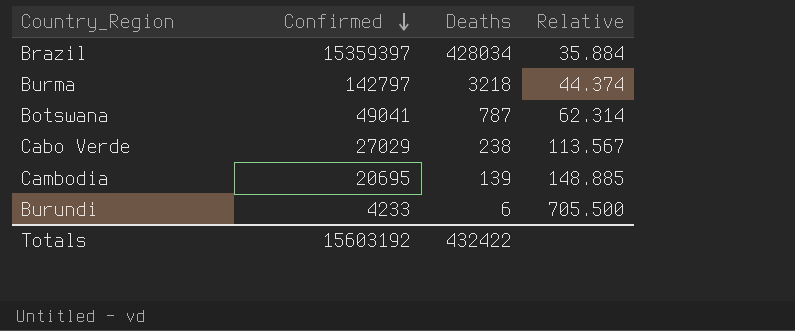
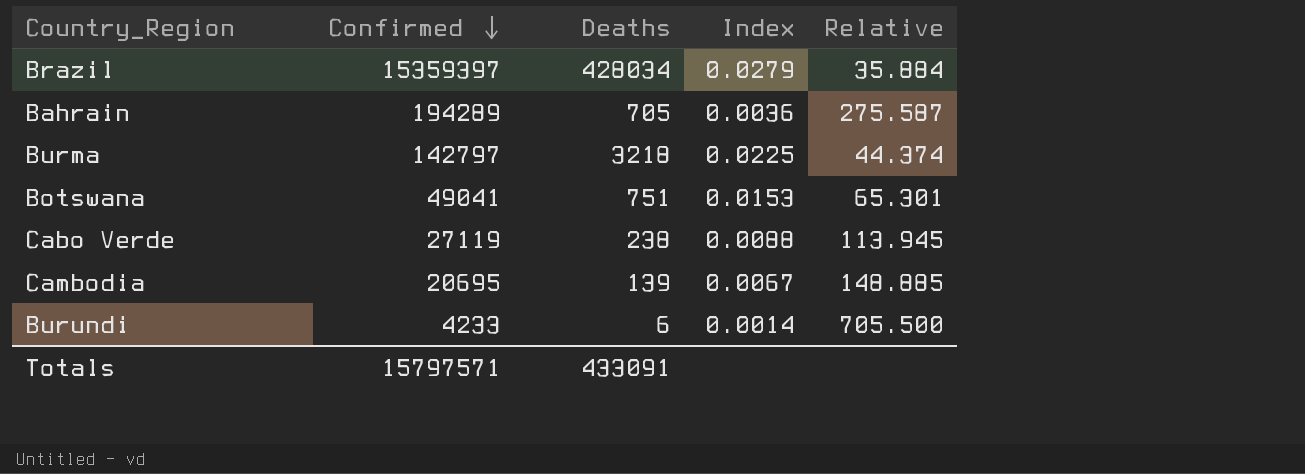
column Index | formula: none -> [Deaths] / [Confirmed]
row Bahrain: none -> 194289 | 705 | 0.0036 | 275.587
Botswana | Deaths: 787 -> 751
Botswana | Relative: 62.314 -> 65.301
Cabo Verde | Confirmed: 27029 -> 27119
Cabo Verde | Relative: 113.567 -> 113.945
Totals | Confirmed: 15603192 -> 15797571
Totals | Deaths: 432422 -> 433091

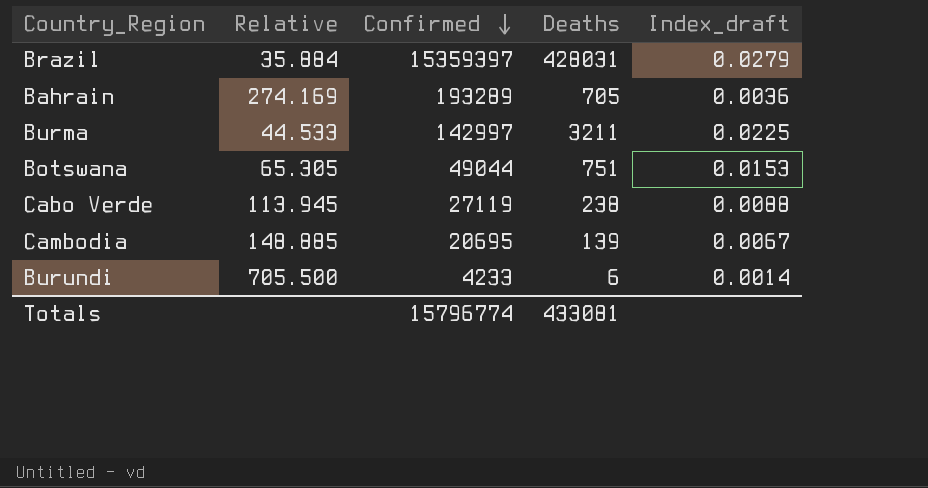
column Relative | position: 5 -> 2
column name: Index -> Index_draft
Brazil | Deaths: 428034 -> 428031
Bahrain | Relative: 275.587 -> 274.169
Bahrain | Confirmed: 194289 -> 193289
Burma | Relative: 44.374 -> 44.533
Burma | Confirmed: 142797 -> 142997
Burma | Deaths: 3218 -> 3211
Botswana | Relative: 65.301 -> 65.305
Botswana | Confirmed: 49041 -> 49044
Totals | Confirmed: 15797571 -> 15796774
Totals | Deaths: 433091 -> 433081

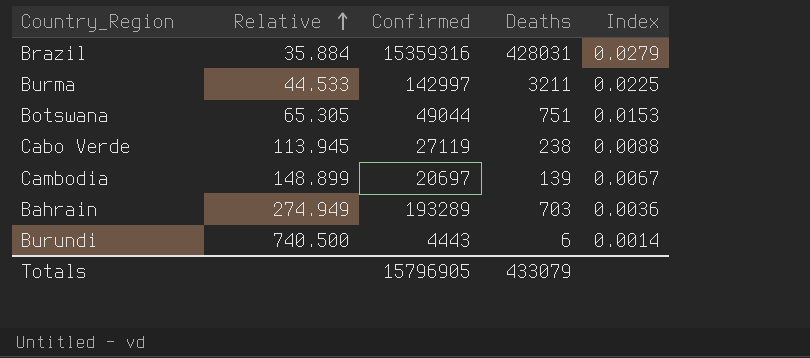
row order: Confirmed descending -> Relative ascending
column name: Index_draft -> Index
Brazil | Confirmed: 15359397 -> 15359316
Cambodia | Relative: 148.885 -> 148.899
Cambodia | Confirmed: 20695 -> 20697
Bahrain | Relative: 274.169 -> 274.949
Bahrain | Deaths: 705 -> 703
Burundi | Relative: 705.500 -> 740.500
Burundi | Confirmed: 4233 -> 4443
Totals | Confirmed: 15796774 -> 15796905
Totals | Deaths: 433081 -> 433079

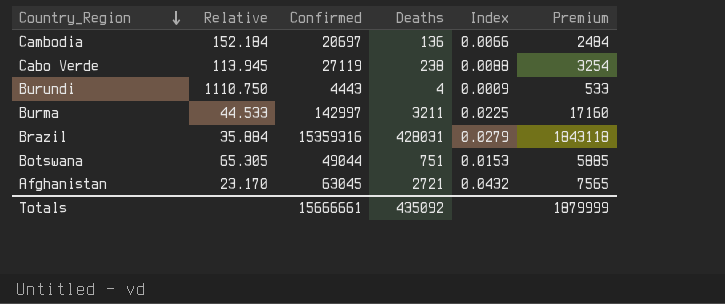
row order: Relative ascending -> Country_Region descending
column Premium | formula: none -> [Confirmed] * 0.12
row Bahrain: 274.949 | 193289 | 703 | 0.0036 -> none
Cambodia | Relative: 148.899 -> 152.184
Cambodia | Deaths: 139 -> 136
Cambodia | Index: 0.0067 -> 0.0066
Burundi | Relative: 740.500 -> 1110.750
Burundi | Deaths: 6 -> 4
Burundi | Index: 0.0014 -> 0.0009
row Afghanistan: none -> 23.170 | 63045 | 2721 | 0.0432 | 7565
Totals | Confirmed: 15796905 -> 15666661
Totals | Deaths: 433079 -> 435092

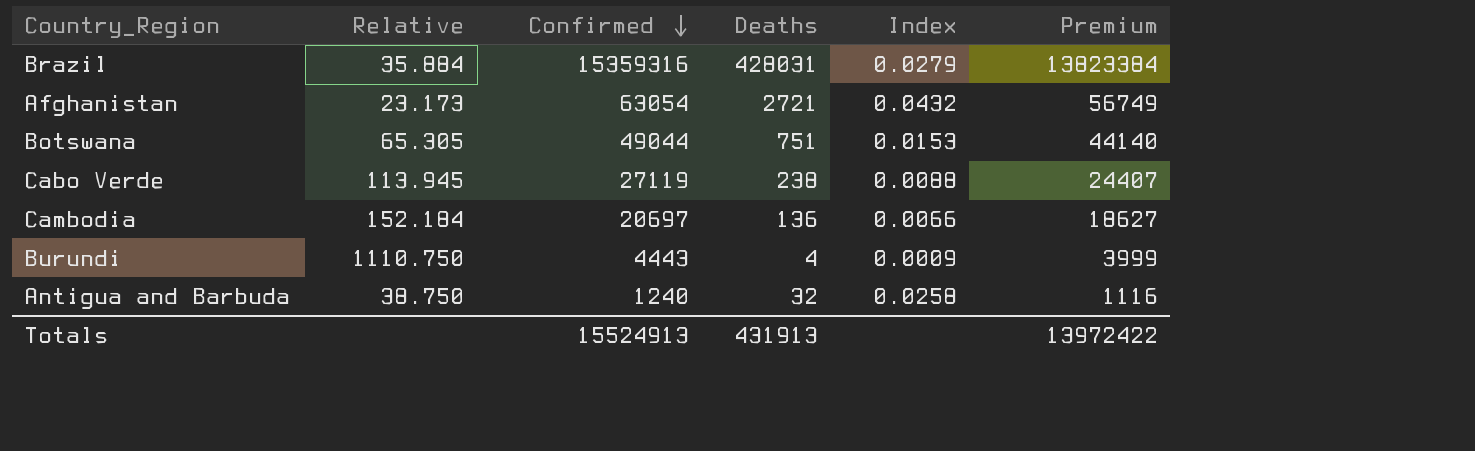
row order: Country_Region descending -> Confirmed descending
column Premium | formula: [Confirmed] * 0.12 -> [Confirmed] * 0.9
row Burma: 44.533 | 142997 | 3211 | 0.0225 | 17160 -> none
Afghanistan | Relative: 23.170 -> 23.173
Afghanistan | Confirmed: 63045 -> 63054
row Antigua and Barbuda: none -> 38.750 | 1240 | 32 | 0.0258 | 1116
Totals | Confirmed: 15666661 -> 15524913
Totals | Deaths: 435092 -> 431913
Totals | Premium: 1879999 -> 13972422

